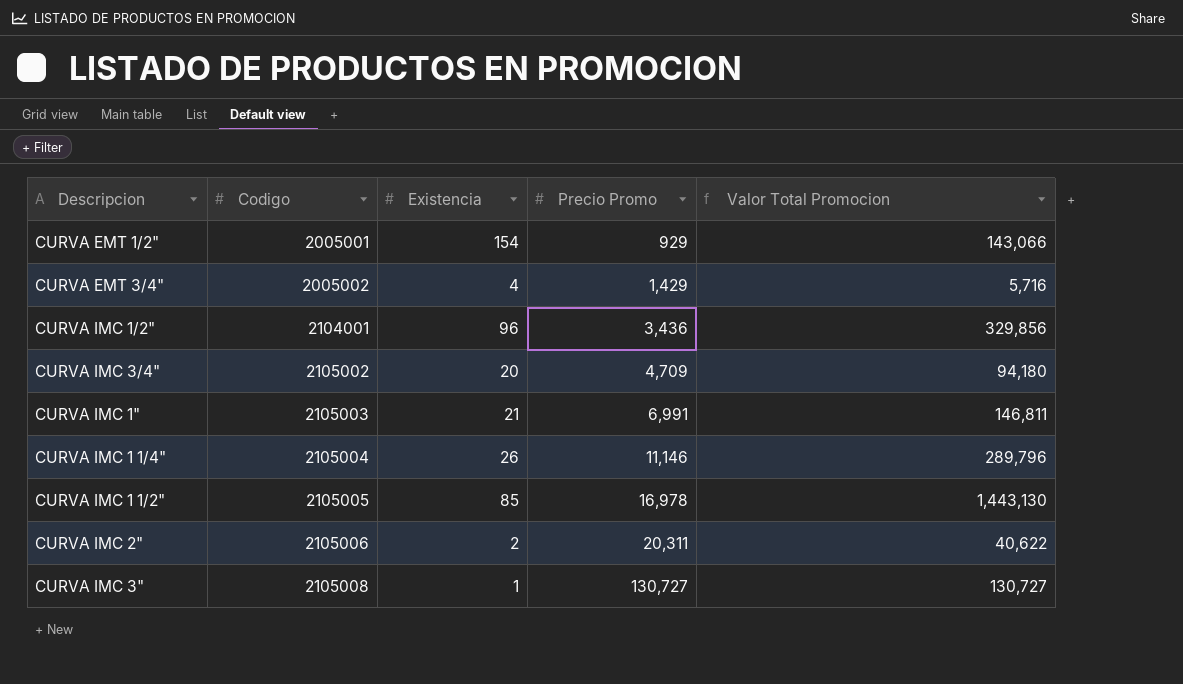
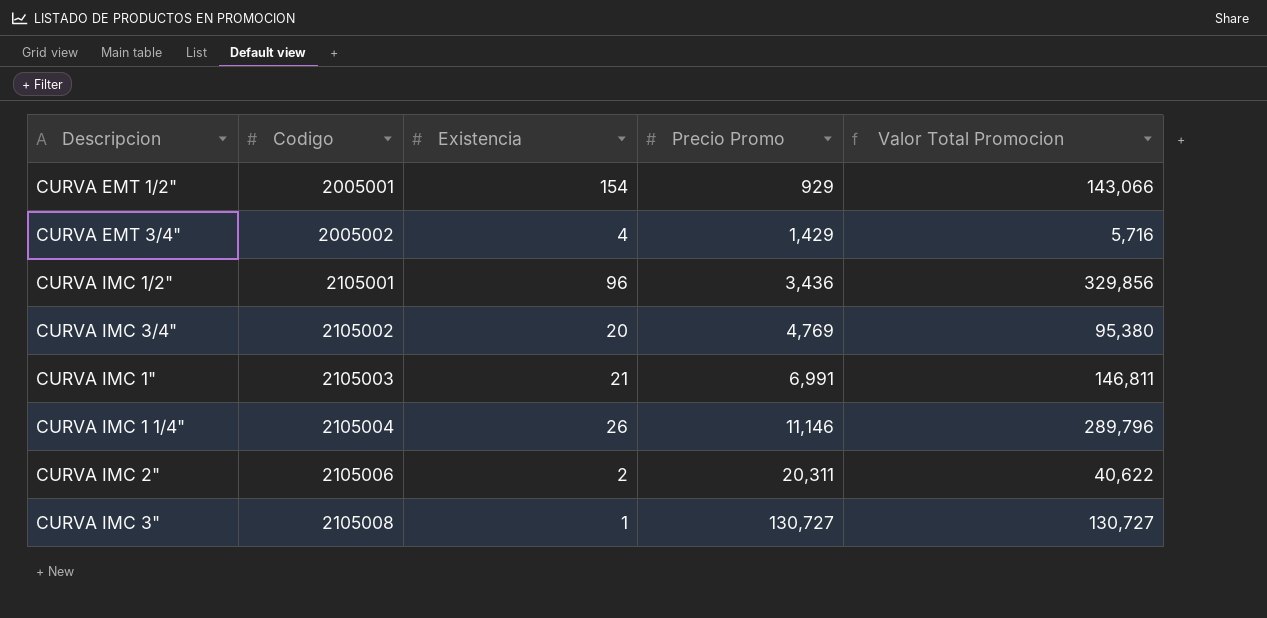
row CURVA IMC 1 1/2": 2105005 | 85 | 16,978 | 1,443,130 -> none
CURVA IMC 1/2" | Codigo: 2104001 -> 2105001
CURVA IMC 3/4" | Precio Promo: 4,709 -> 4,769
CURVA IMC 3/4" | Valor Total Promocion: 94,180 -> 95,380

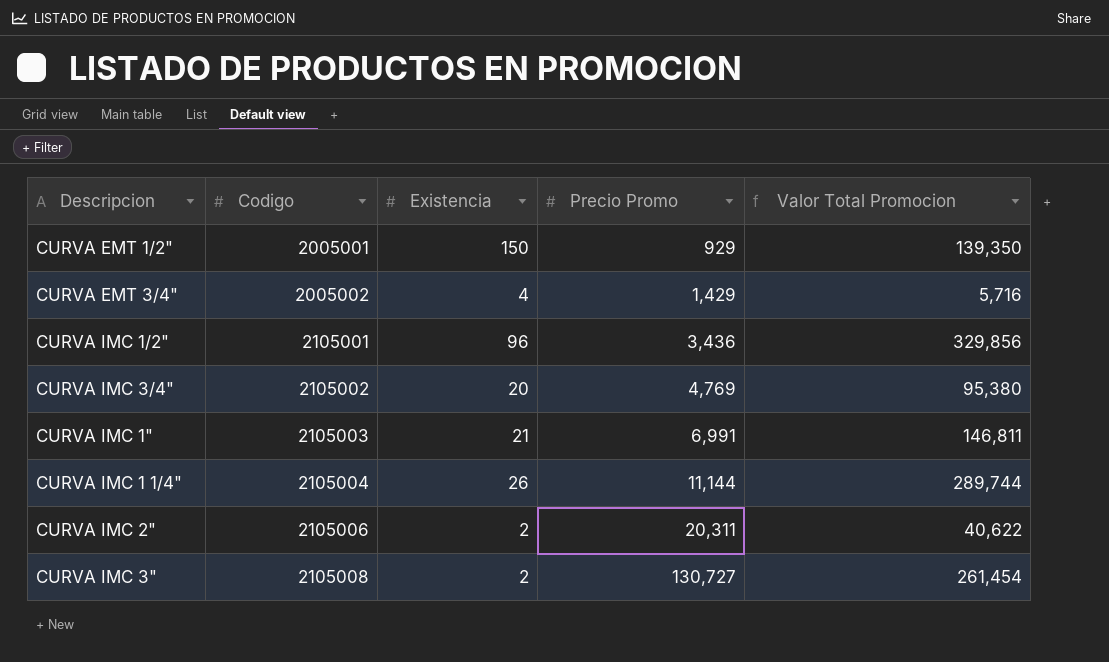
CURVA EMT 1/2" | Existencia: 154 -> 150
CURVA EMT 1/2" | Valor Total Promocion: 143,066 -> 139,350
CURVA IMC 1 1/4" | Precio Promo: 11,146 -> 11,144
CURVA IMC 1 1/4" | Valor Total Promocion: 289,796 -> 289,744
CURVA IMC 3" | Existencia: 1 -> 2
CURVA IMC 3" | Valor Total Promocion: 130,727 -> 261,454

